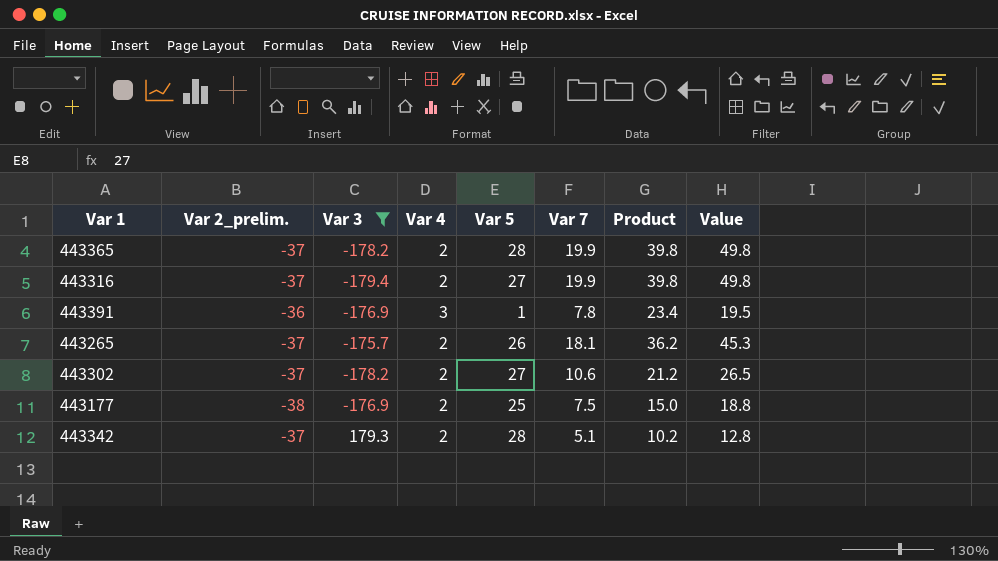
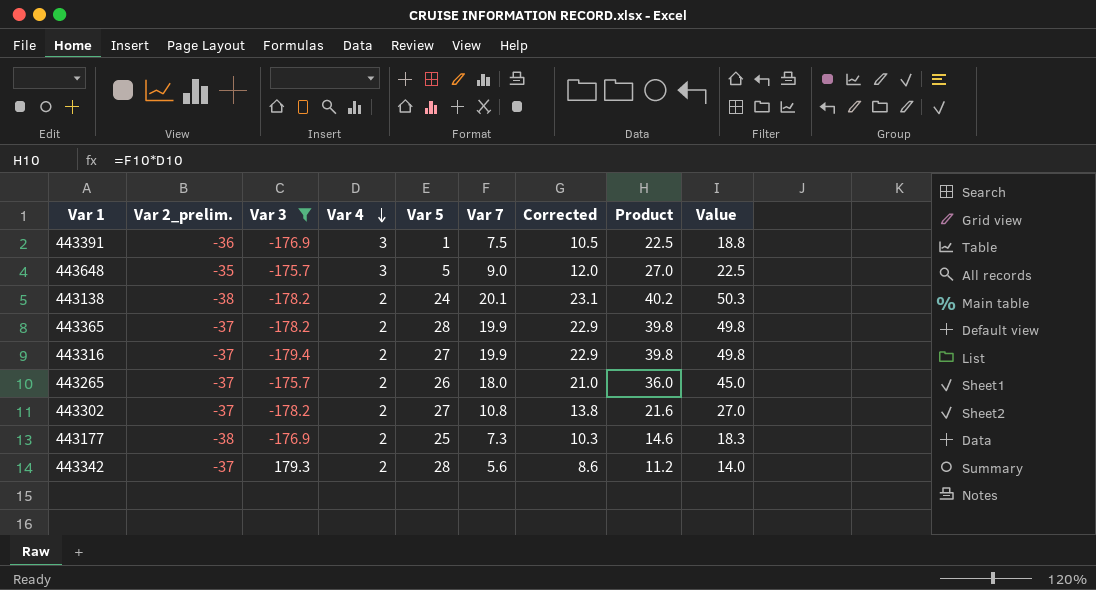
row order: none -> Var 4 descending
column Corrected | formula: none -> [Var 7] + 3
443391 | Var 7: 7.8 -> 7.5
443391 | Product: 23.4 -> 22.5
443391 | Value: 19.5 -> 18.8
row 443648: none -> -35 | -175.7 | 3 | 5 | 9.0 | 12.0 | 27.0 | 22.5
row 443138: none -> -38 | -178.2 | 2 | 24 | 20.1 | 23.1 | 40.2 | 50.3
443265 | Var 7: 18.1 -> 18.0
443265 | Product: 36.2 -> 36.0
443265 | Value: 45.3 -> 45.0
443302 | Var 7: 10.6 -> 10.8
443302 | Product: 21.2 -> 21.6
443302 | Value: 26.5 -> 27.0
443177 | Var 7: 7.5 -> 7.3
443177 | Product: 15.0 -> 14.6
443177 | Value: 18.8 -> 18.3
443342 | Var 7: 5.1 -> 5.6
443342 | Product: 10.2 -> 11.2
443342 | Value: 12.8 -> 14.0

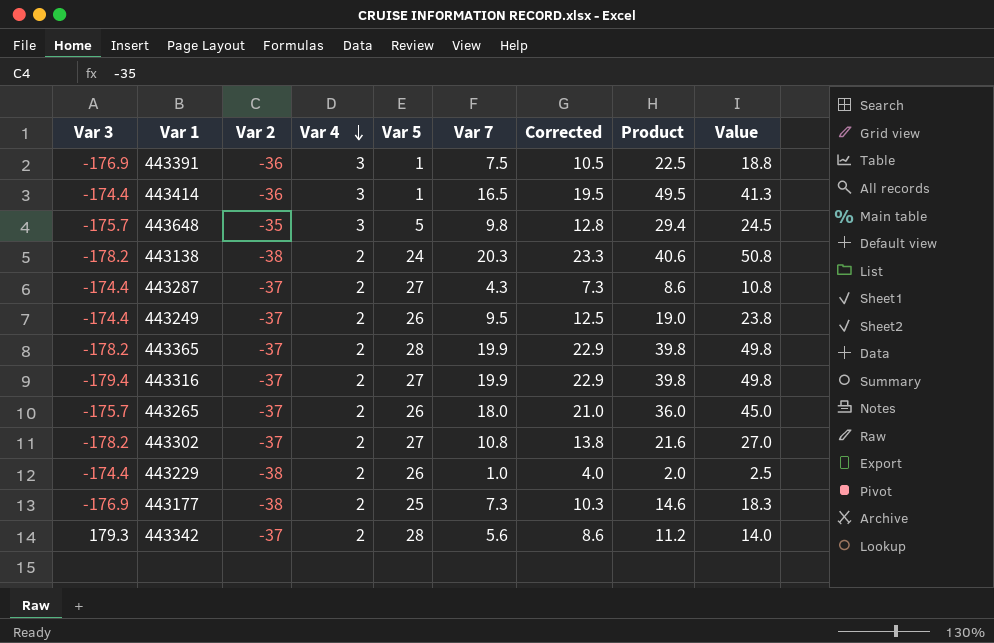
filter: Var 3 != -174.4 -> none
column Var 3 | position: 3 -> 1
column name: Var 2_prelim. -> Var 2
443648 | Var 7: 9.0 -> 9.8
443648 | Corrected: 12.0 -> 12.8
443648 | Product: 27.0 -> 29.4
443648 | Value: 22.5 -> 24.5
443138 | Var 7: 20.1 -> 20.3
443138 | Corrected: 23.1 -> 23.3
443138 | Product: 40.2 -> 40.6
443138 | Value: 50.3 -> 50.8

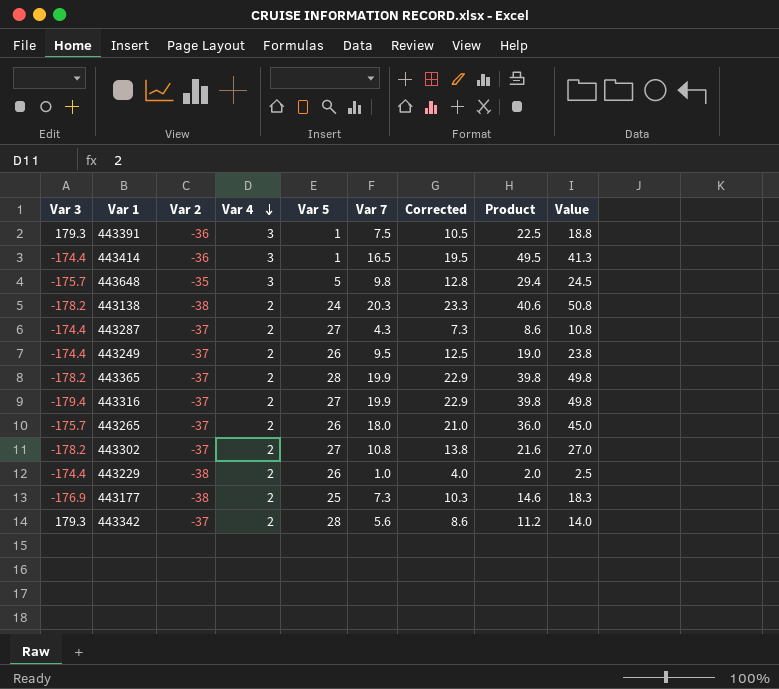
443391 | Var 3: -176.9 -> 179.3

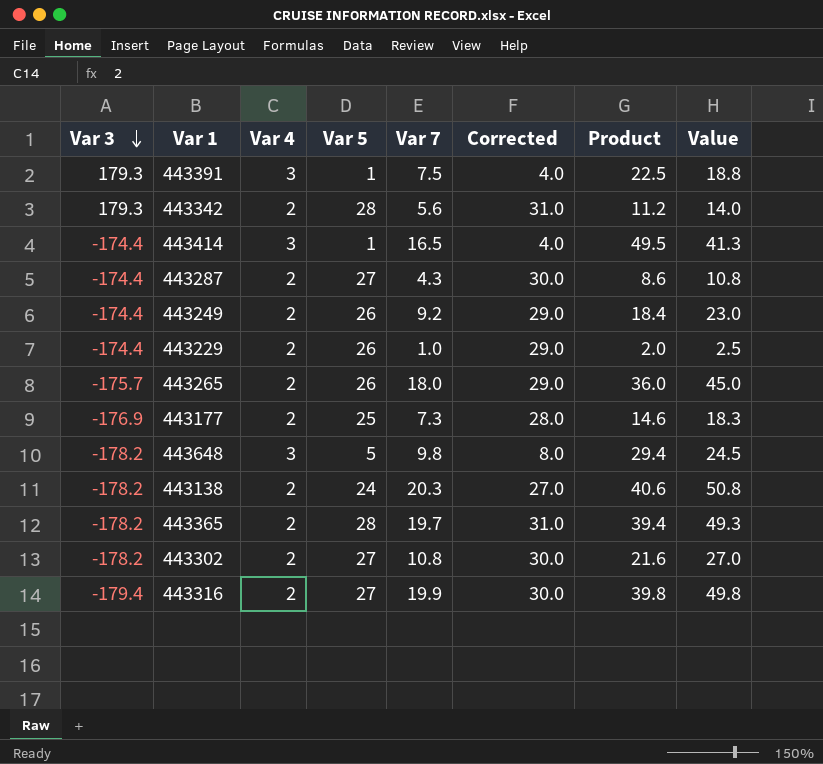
row order: Var 4 descending -> Var 3 descending
column Var 2 | position: 3 -> none
column Corrected | formula: [Var 7] + 3 -> [Var 5] + 3
443249 | Var 7: 9.5 -> 9.2
443249 | Product: 19.0 -> 18.4
443249 | Value: 23.8 -> 23.0
443648 | Var 3: -175.7 -> -178.2
443365 | Var 7: 19.9 -> 19.7
443365 | Product: 39.8 -> 39.4
443365 | Value: 49.8 -> 49.3

